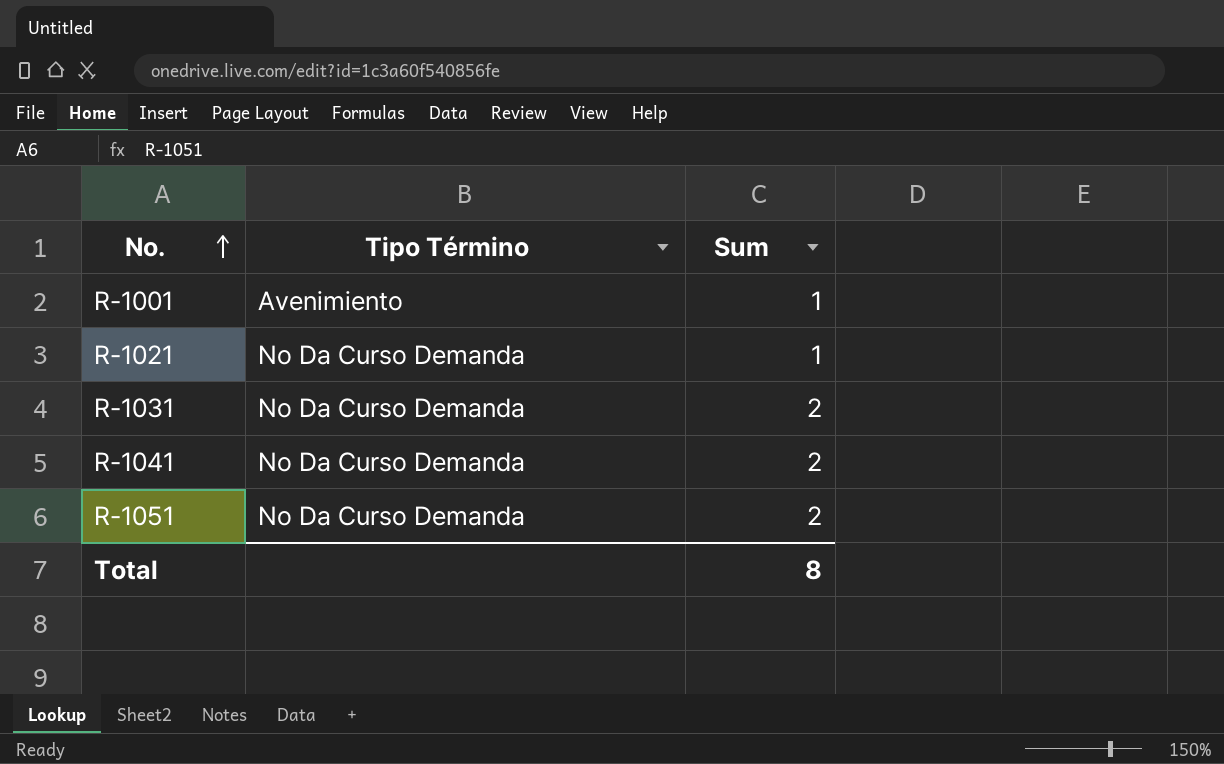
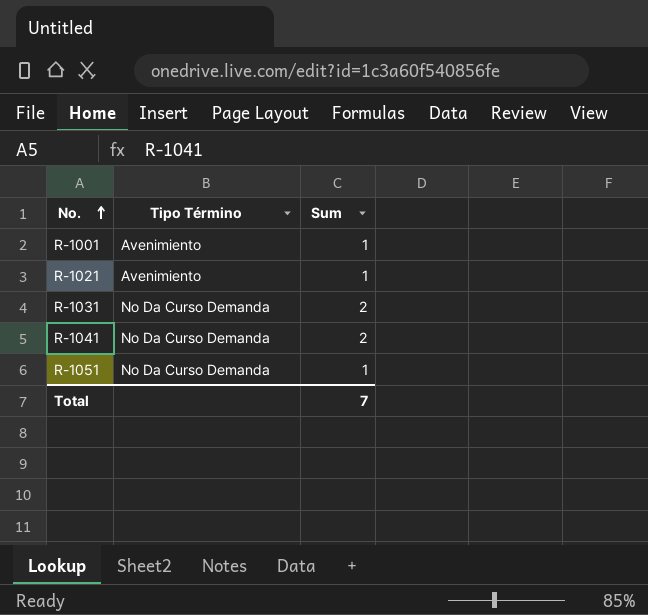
R-1021 | Tipo Término: No Da Curso Demanda -> Avenimiento
R-1051 | Sum: 2 -> 1
Total | Sum: 8 -> 7

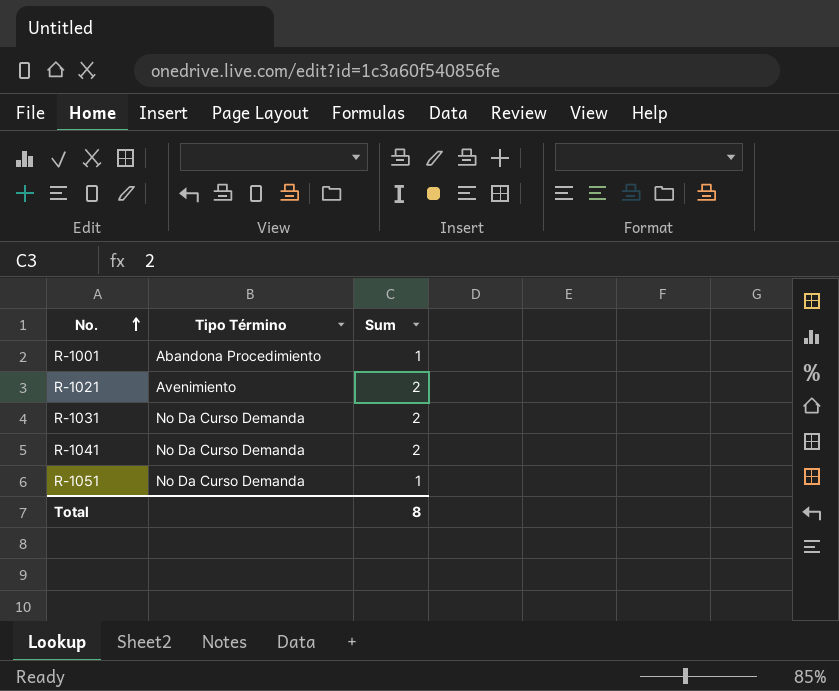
R-1001 | Tipo Término: Avenimiento -> Abandona Procedimiento
R-1021 | Sum: 1 -> 2
Total | Sum: 7 -> 8

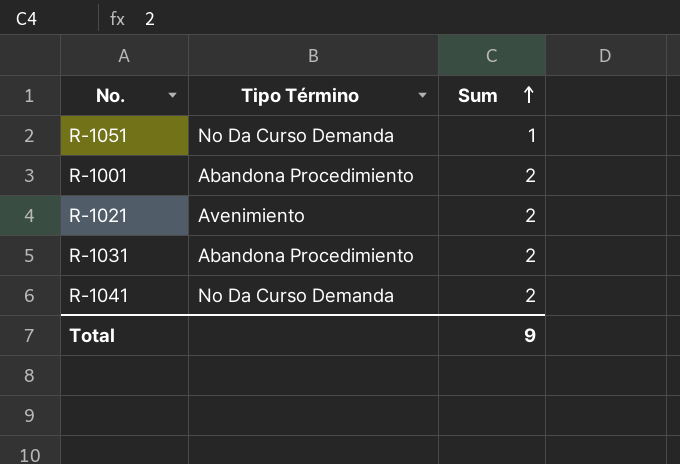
row order: No. ascending -> Sum ascending
R-1001 | Sum: 1 -> 2
R-1031 | Tipo Término: No Da Curso Demanda -> Abandona Procedimiento
Total | Sum: 8 -> 9

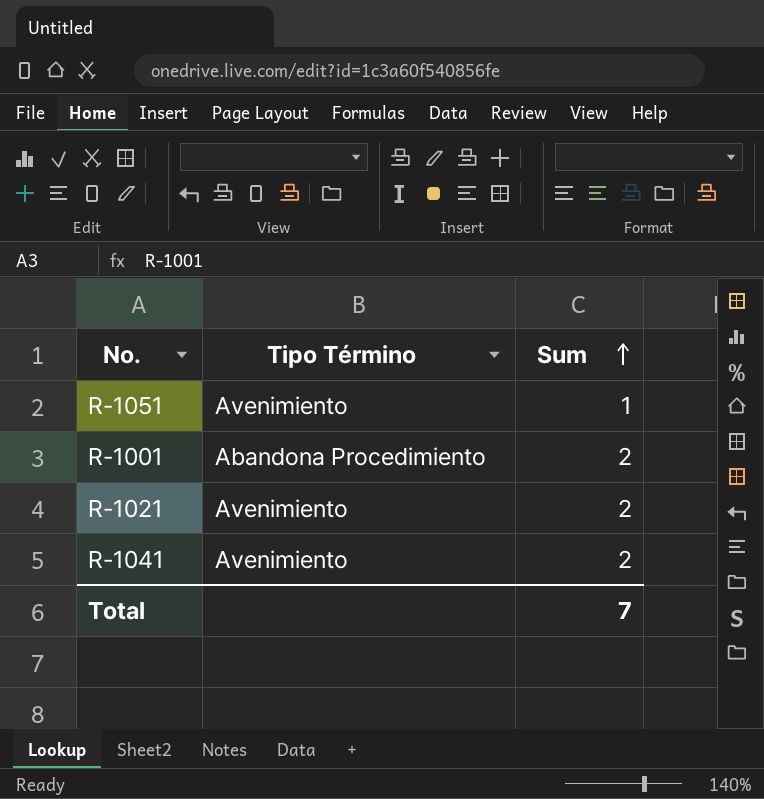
row R-1031: Abandona Procedimiento | 2 -> none
R-1051 | Tipo Término: No Da Curso Demanda -> Avenimiento
R-1041 | Tipo Término: No Da Curso Demanda -> Avenimiento
Total | Sum: 9 -> 7

